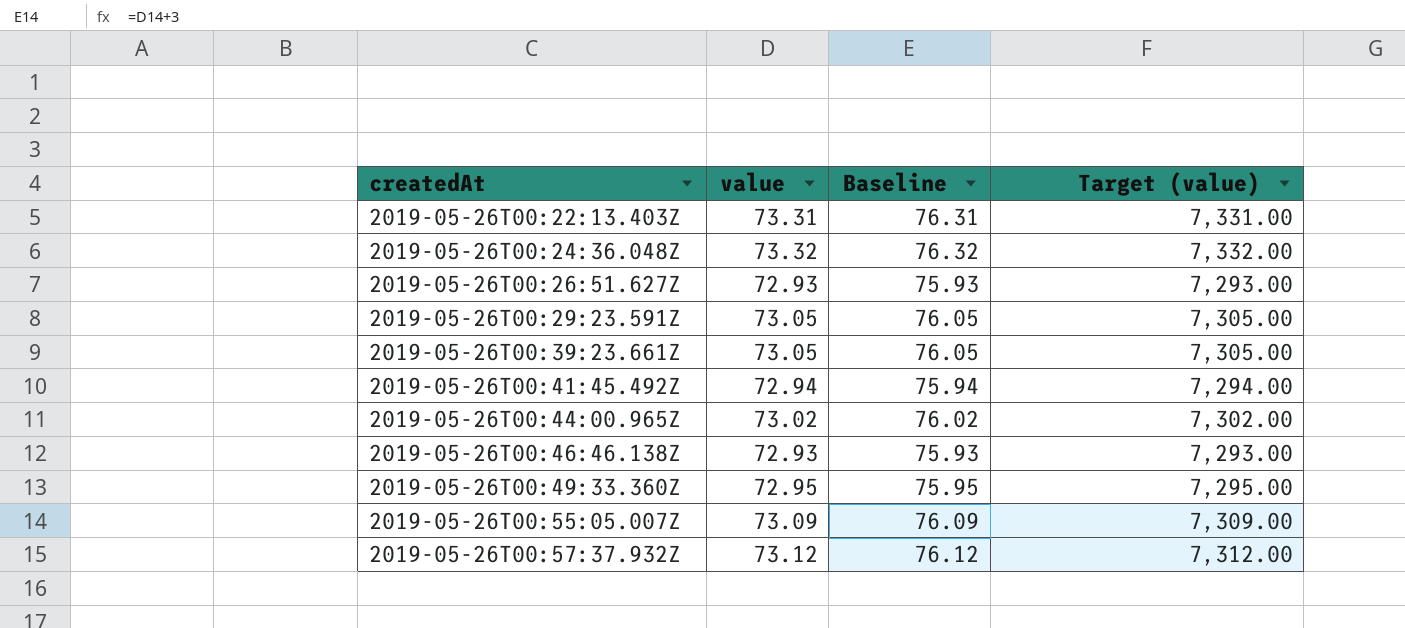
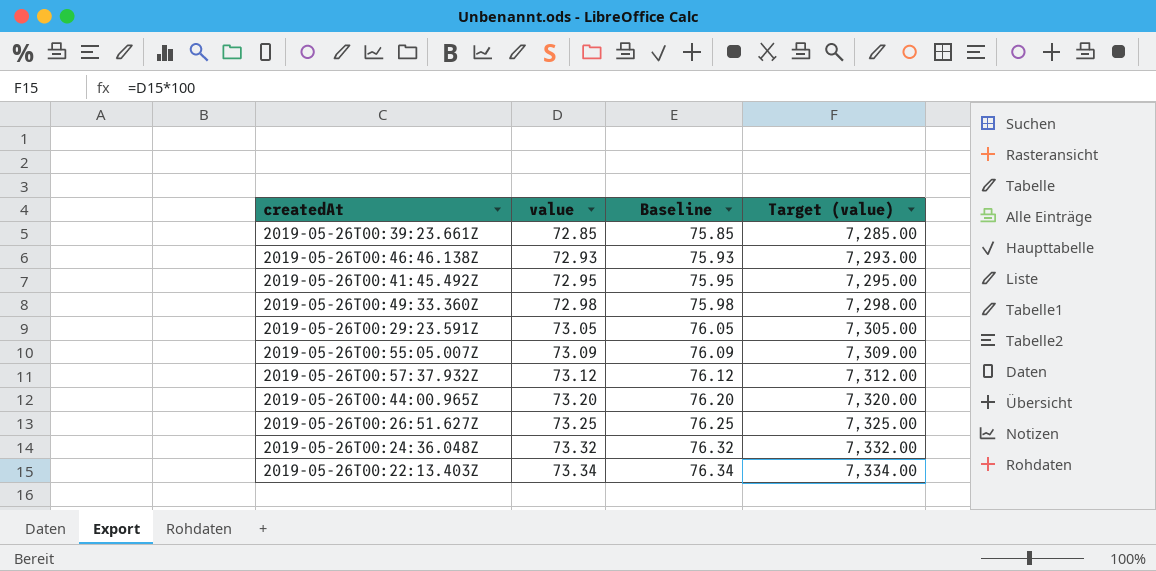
row order: createdAt ascending -> value ascending
2019-05-26T00:39:23.661Z | value: 73.05 -> 72.85
2019-05-26T00:39:23.661Z | Baseline: 76.05 -> 75.85
2019-05-26T00:39:23.661Z | Target (value): 7,305.00 -> 7,285.00
2019-05-26T00:41:45.492Z | value: 72.94 -> 72.95
2019-05-26T00:41:45.492Z | Baseline: 75.94 -> 75.95
2019-05-26T00:41:45.492Z | Target (value): 7,294.00 -> 7,295.00
2019-05-26T00:49:33.360Z | value: 72.95 -> 72.98
2019-05-26T00:49:33.360Z | Baseline: 75.95 -> 75.98
2019-05-26T00:49:33.360Z | Target (value): 7,295.00 -> 7,298.00
2019-05-26T00:44:00.965Z | value: 73.02 -> 73.20
2019-05-26T00:44:00.965Z | Baseline: 76.02 -> 76.20
2019-05-26T00:44:00.965Z | Target (value): 7,302.00 -> 7,320.00
2019-05-26T00:26:51.627Z | value: 72.93 -> 73.25
2019-05-26T00:26:51.627Z | Baseline: 75.93 -> 76.25
2019-05-26T00:26:51.627Z | Target (value): 7,293.00 -> 7,325.00
2019-05-26T00:22:13.403Z | value: 73.31 -> 73.34
2019-05-26T00:22:13.403Z | Baseline: 76.31 -> 76.34
2019-05-26T00:22:13.403Z | Target (value): 7,331.00 -> 7,334.00

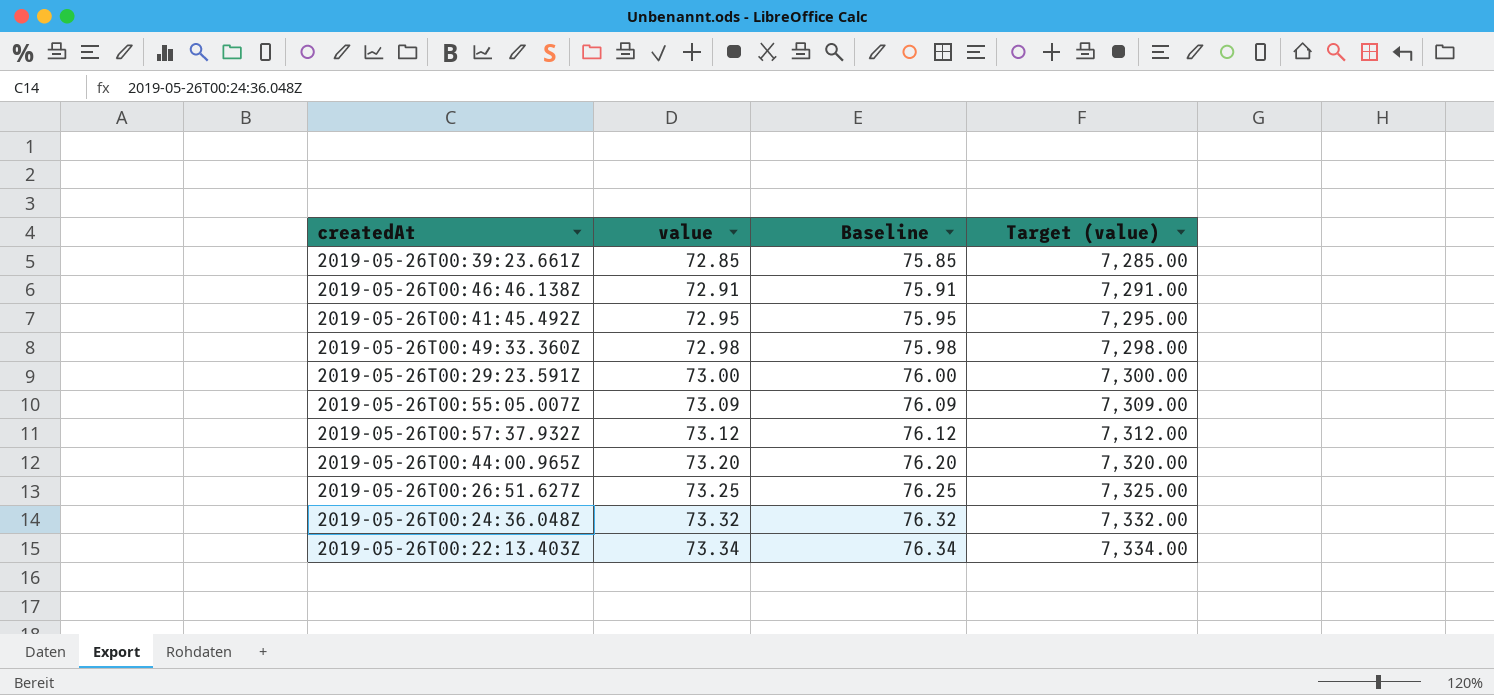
2019-05-26T00:46:46.138Z | value: 72.93 -> 72.91
2019-05-26T00:46:46.138Z | Baseline: 75.93 -> 75.91
2019-05-26T00:46:46.138Z | Target (value): 7,293.00 -> 7,291.00
2019-05-26T00:29:23.591Z | value: 73.05 -> 73.00
2019-05-26T00:29:23.591Z | Baseline: 76.05 -> 76.00
2019-05-26T00:29:23.591Z | Target (value): 7,305.00 -> 7,300.00

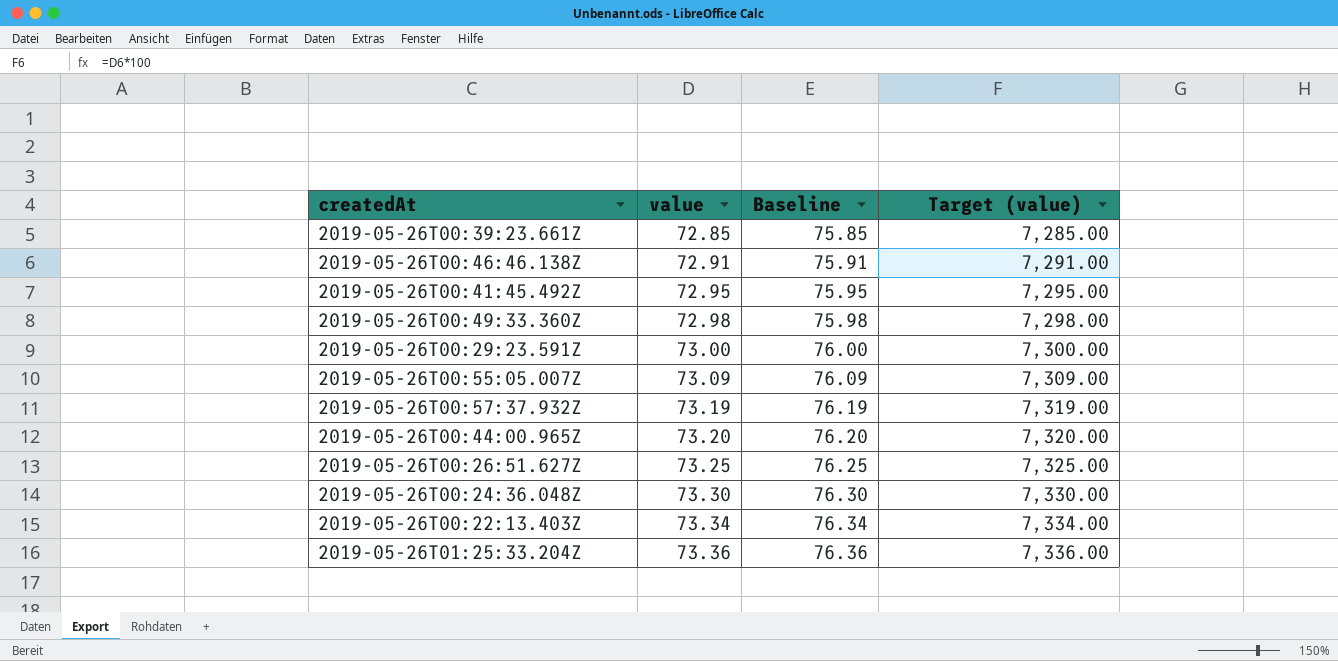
2019-05-26T00:57:37.932Z | value: 73.12 -> 73.19
2019-05-26T00:57:37.932Z | Baseline: 76.12 -> 76.19
2019-05-26T00:57:37.932Z | Target (value): 7,312.00 -> 7,319.00
2019-05-26T00:24:36.048Z | value: 73.32 -> 73.30
2019-05-26T00:24:36.048Z | Baseline: 76.32 -> 76.30
2019-05-26T00:24:36.048Z | Target (value): 7,332.00 -> 7,330.00
row 2019-05-26T01:25:33.204Z: none -> 73.36 | 76.36 | 7,336.00

